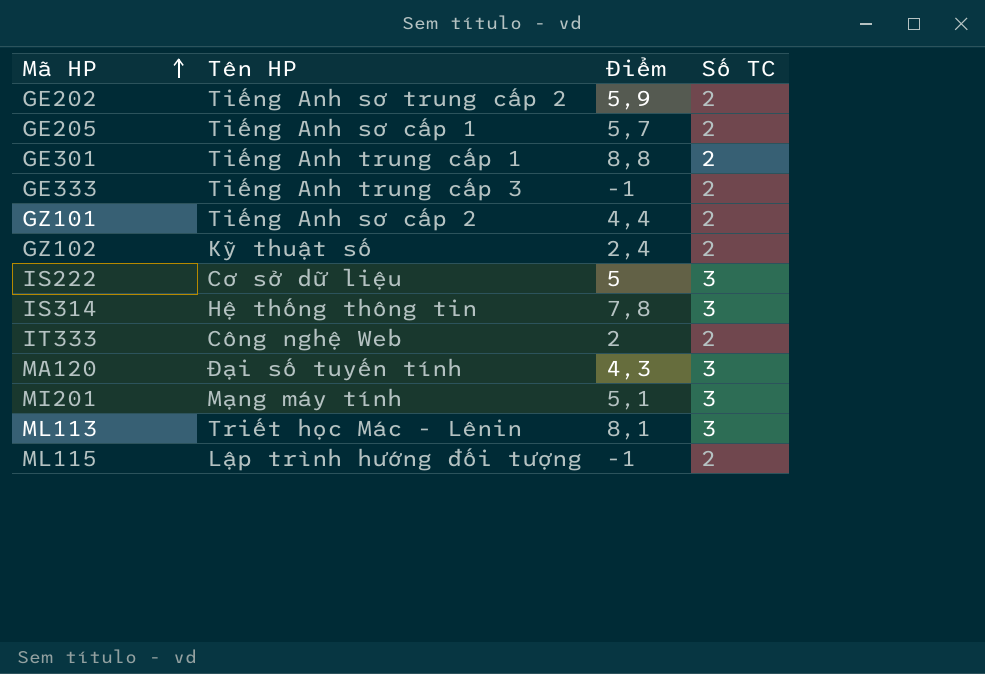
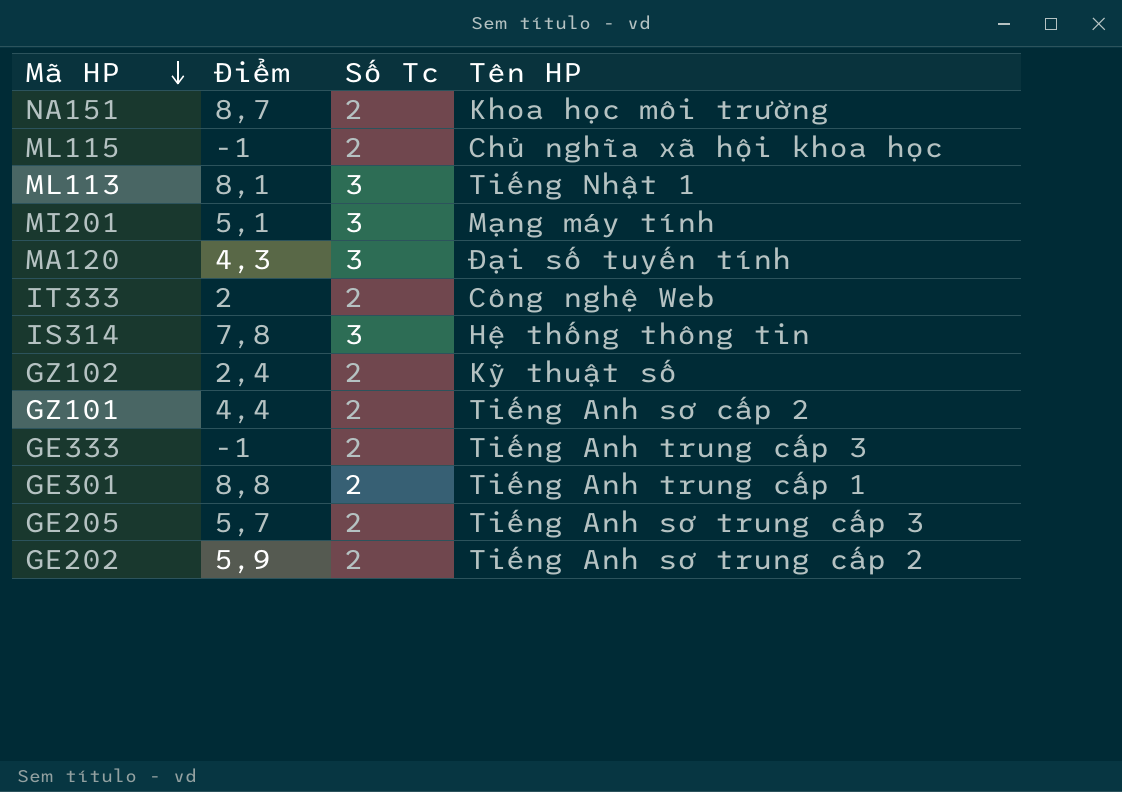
row order: Mã HP ascending -> Mã HP descending
column name: Số TC -> Số Tc
column Tên HP | position: 2 -> 4
row IS222: Cơ sở dữ liệu | 5 | 3 -> none
row NA151: none -> 8,7 | 2 | Khoa học môi trường
ML115 | Tên HP: Lập trình hướng đối tượng -> Chủ nghĩa xã hội khoa học
ML113 | Tên HP: Triết học Mác - Lênin -> Tiếng Nhật 1
GE205 | Tên HP: Tiếng Anh sơ cấp 1 -> Tiếng Anh sơ trung cấp 3

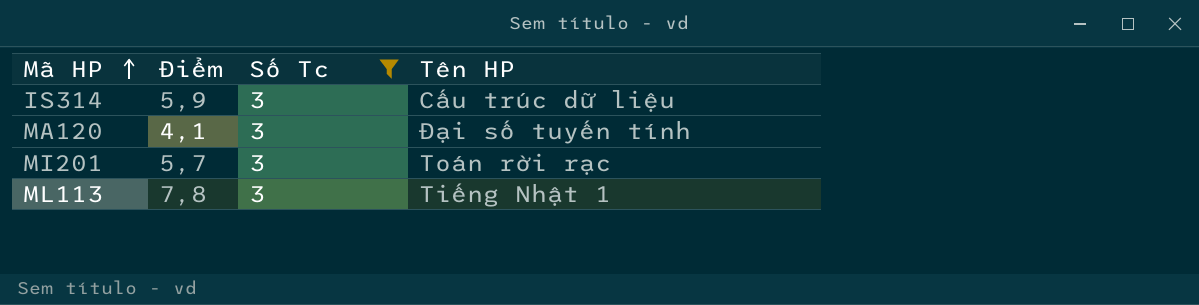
filter: none -> Số Tc = 3
row order: Mã HP descending -> Mã HP ascending
IS314 | Điểm: 7,8 -> 5,9
IS314 | Tên HP: Hệ thống thông tin -> Cấu trúc dữ liệu
MA120 | Điểm: 4,3 -> 4,1
MI201 | Điểm: 5,1 -> 5,7
MI201 | Tên HP: Mạng máy tính -> Toán rời rạc
ML113 | Điểm: 8,1 -> 7,8

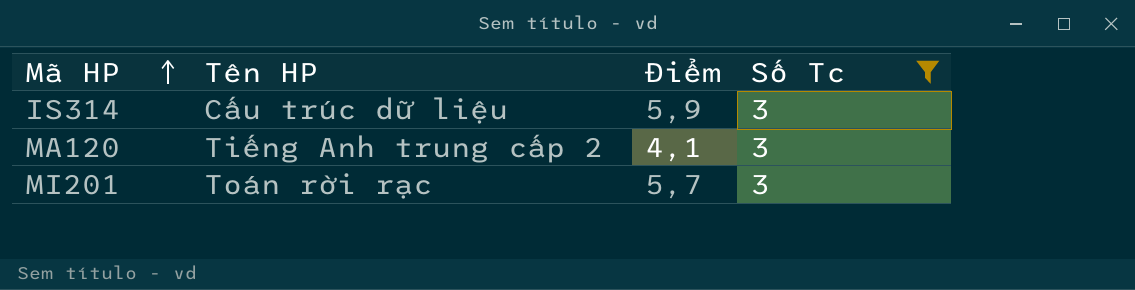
column Tên HP | position: 4 -> 2
row ML113: 7,8 | 3 | Tiếng Nhật 1 -> none
MA120 | Tên HP: Đại số tuyến tính -> Tiếng Anh trung cấp 2

